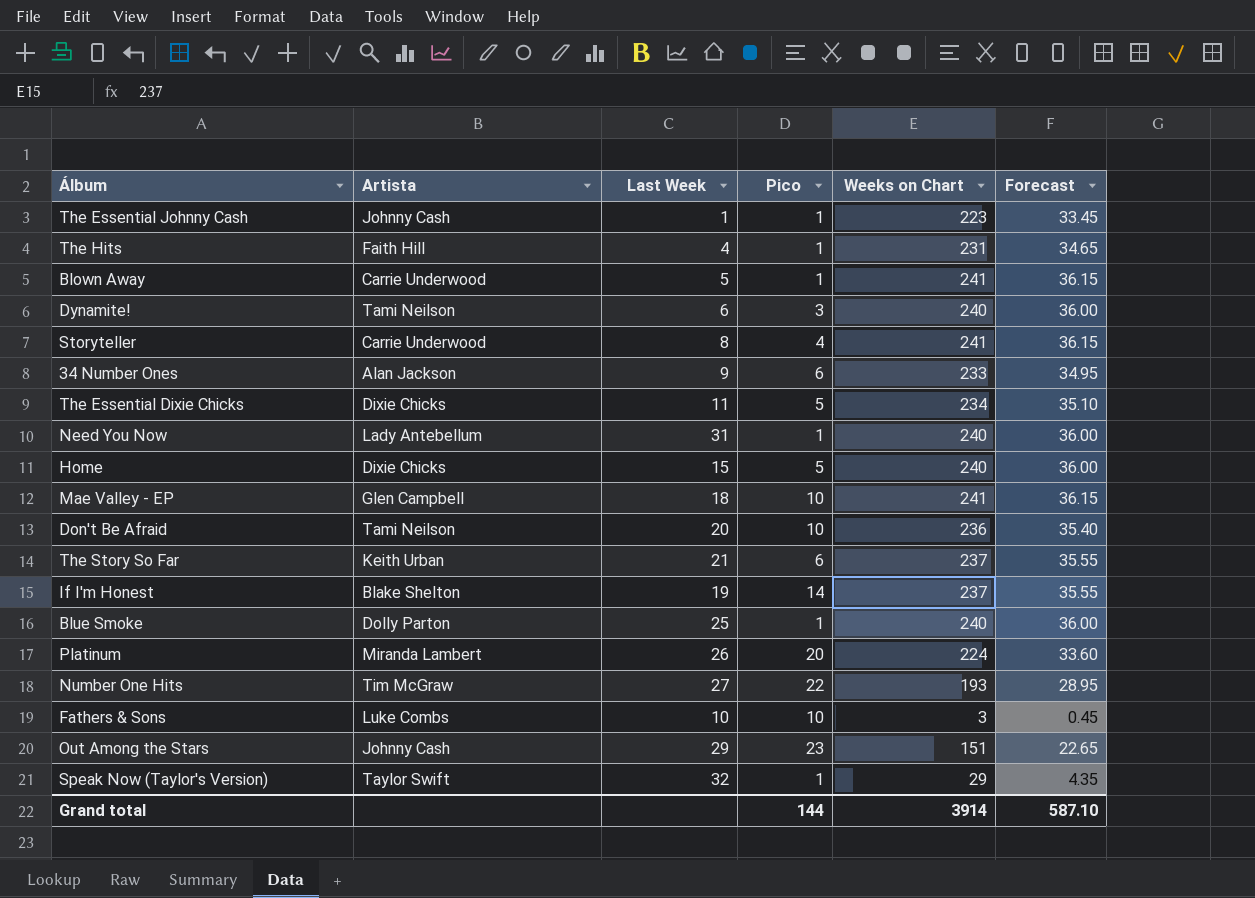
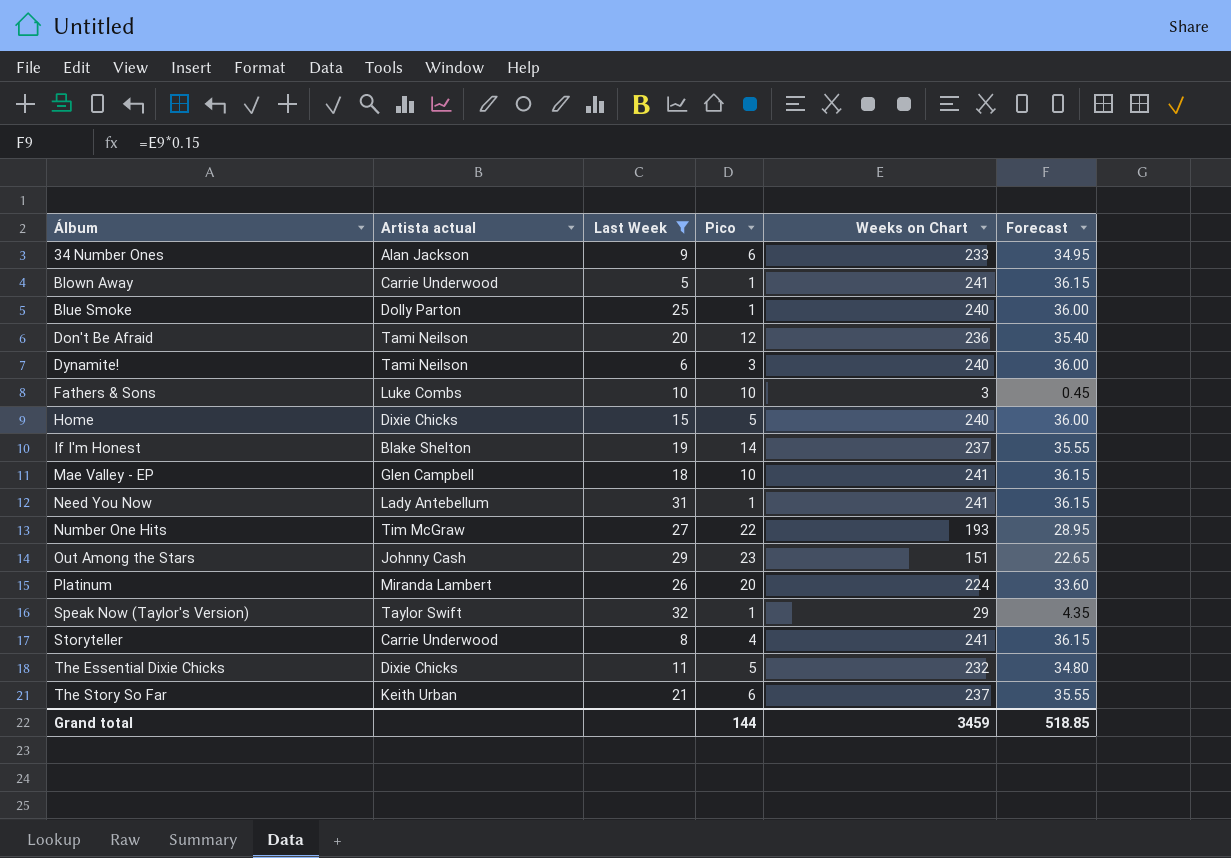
filter: none -> Last Week >= 5
row order: none -> Álbum ascending
column name: Artista -> Artista actual
Don't Be Afraid | Pico: 10 -> 12
Need You Now | Weeks on Chart: 240 -> 241
Need You Now | Forecast: 36.00 -> 36.15
The Essential Dixie Chicks | Weeks on Chart: 234 -> 232
The Essential Dixie Chicks | Forecast: 35.10 -> 34.80
Grand total | Weeks on Chart: 3914 -> 3459
Grand total | Forecast: 587.10 -> 518.85

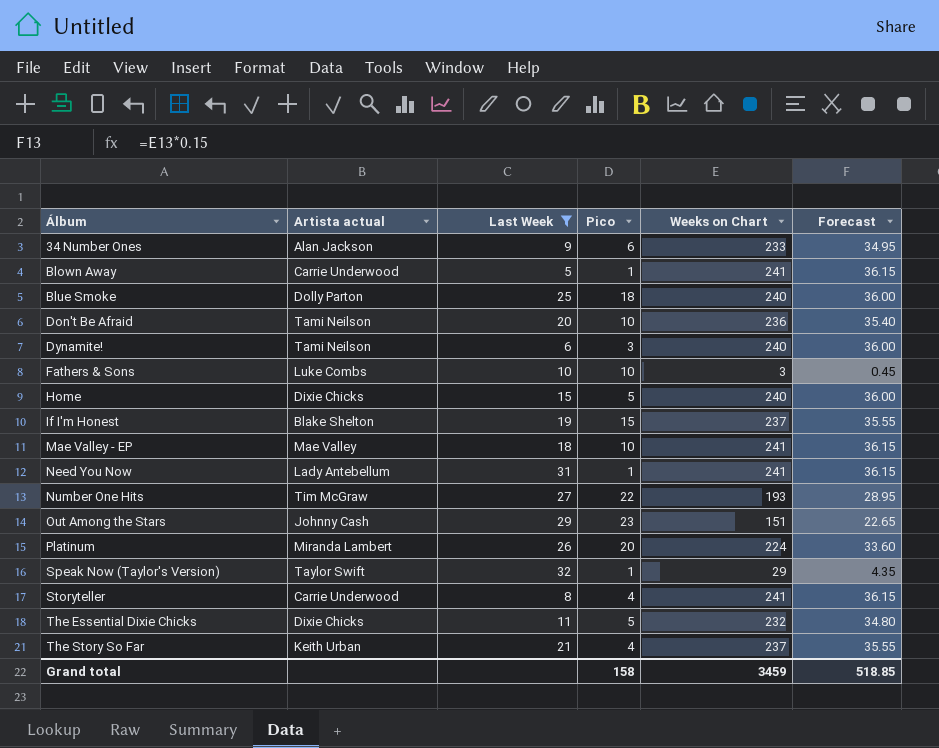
Blue Smoke | Pico: 1 -> 18
Don't Be Afraid | Pico: 12 -> 10
If I'm Honest | Pico: 14 -> 15
Mae Valley - EP | Artista actual: Glen Campbell -> Mae Valley
The Story So Far | Pico: 6 -> 4
Grand total | Pico: 144 -> 158

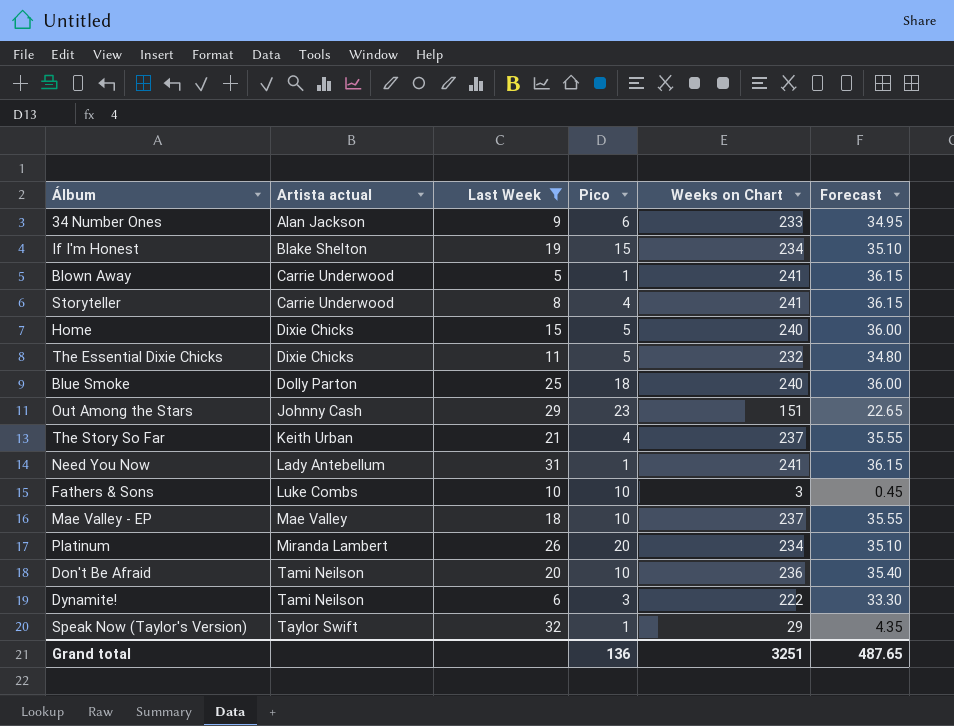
row order: Álbum ascending -> Artista actual ascending
row Number One Hits: Tim McGraw | 27 | 22 | 193 | 28.95 -> none
If I'm Honest | Weeks on Chart: 237 -> 234
If I'm Honest | Forecast: 35.55 -> 35.10
Mae Valley - EP | Weeks on Chart: 241 -> 237
Mae Valley - EP | Forecast: 36.15 -> 35.55
Platinum | Weeks on Chart: 224 -> 234
Platinum | Forecast: 33.60 -> 35.10
Dynamite! | Weeks on Chart: 240 -> 222
Dynamite! | Forecast: 36.00 -> 33.30
Grand total | Pico: 158 -> 136
Grand total | Weeks on Chart: 3459 -> 3251
Grand total | Forecast: 518.85 -> 487.65

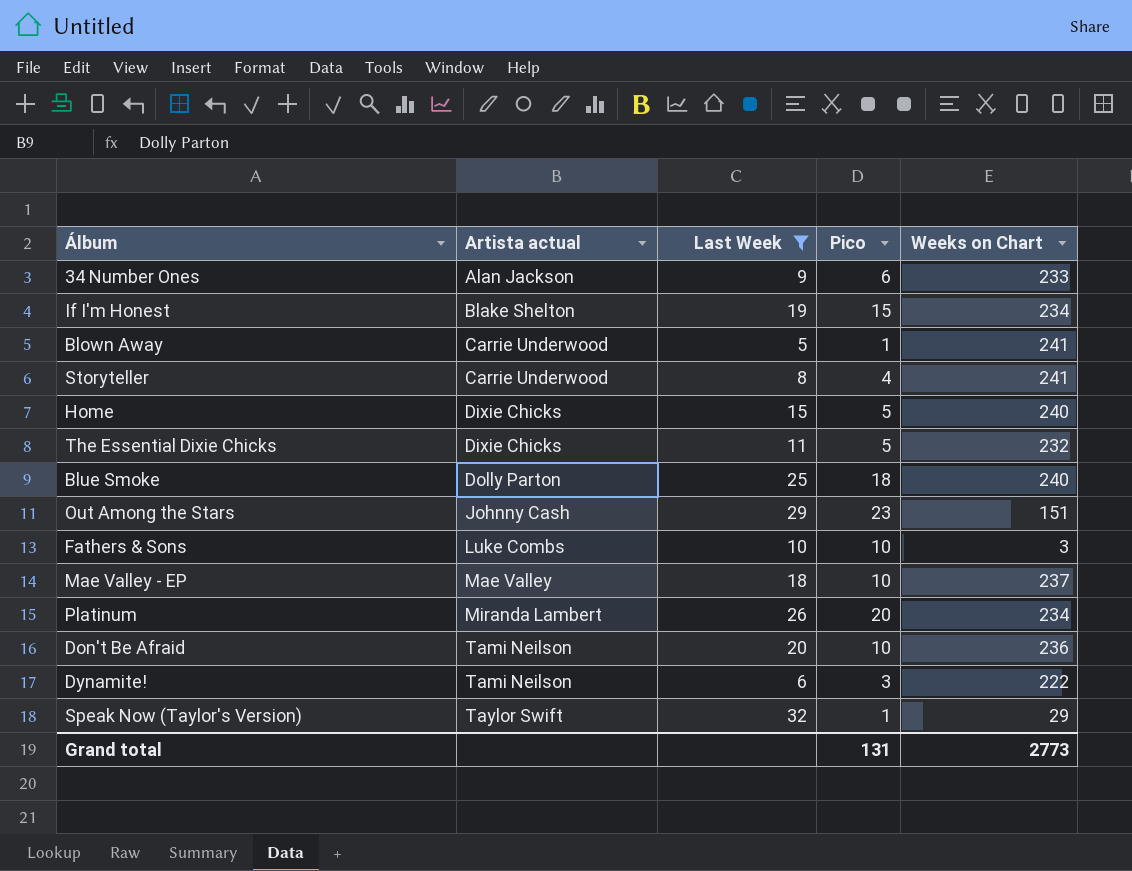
column Forecast | formula: [Weeks on Chart] * 0.15 -> none
row The Story So Far: Keith Urban | 21 | 4 | 237 | 35.55 -> none
row Need You Now: Lady Antebellum | 31 | 1 | 241 | 36.15 -> none
Grand total | Pico: 136 -> 131
Grand total | Weeks on Chart: 3251 -> 2773

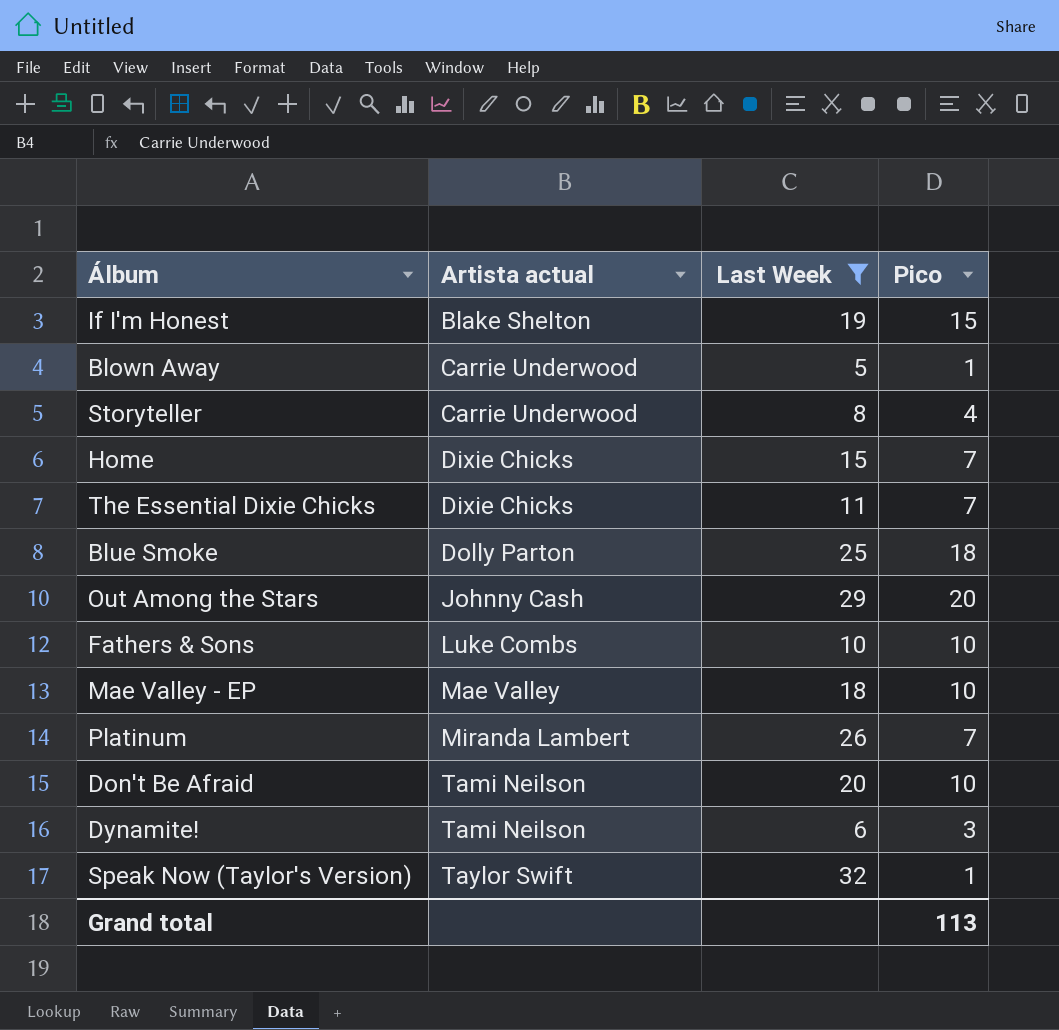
column Weeks on Chart | position: 5 -> none
row 34 Number Ones: Alan Jackson | 9 | 6 | 233 -> none
Home | Pico: 5 -> 7
The Essential Dixie Chicks | Pico: 5 -> 7
Out Among the Stars | Pico: 23 -> 20
Platinum | Pico: 20 -> 7
Grand total | Pico: 131 -> 113

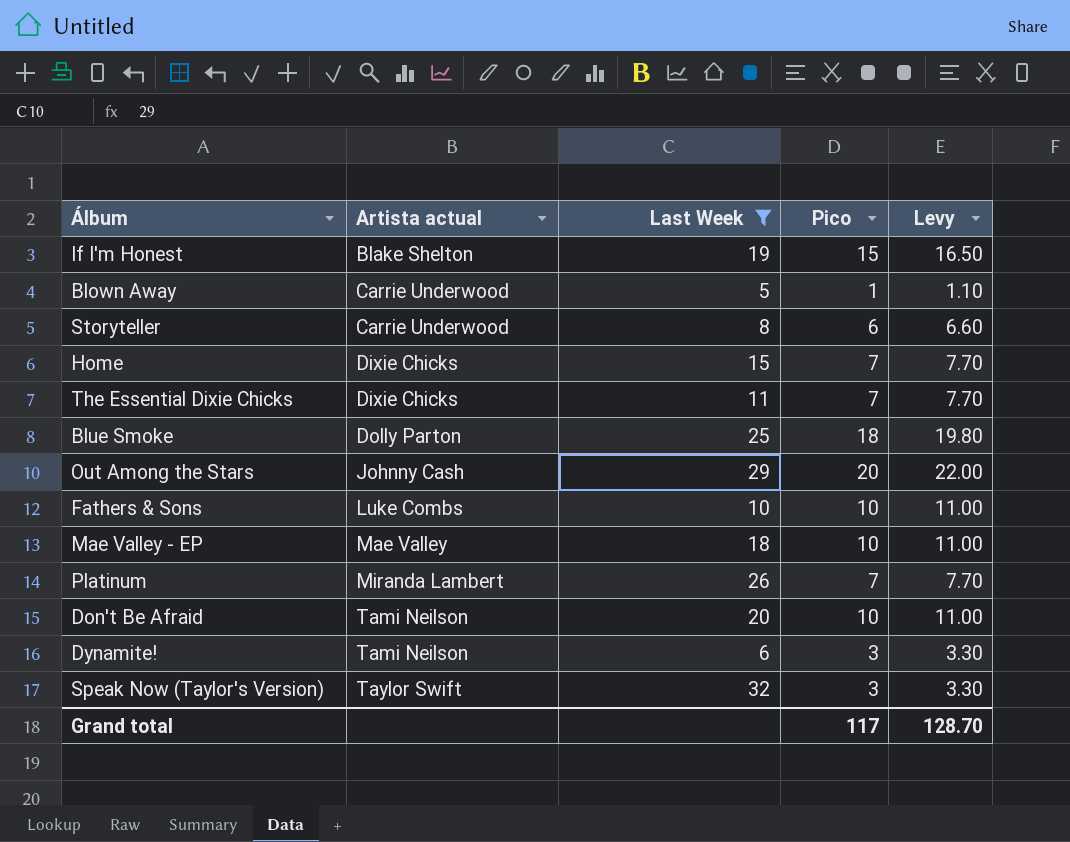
column Levy | formula: none -> [Pico] * 1.1
Storyteller | Pico: 4 -> 6
Speak Now (Taylor's Version) | Pico: 1 -> 3
Grand total | Pico: 113 -> 117

